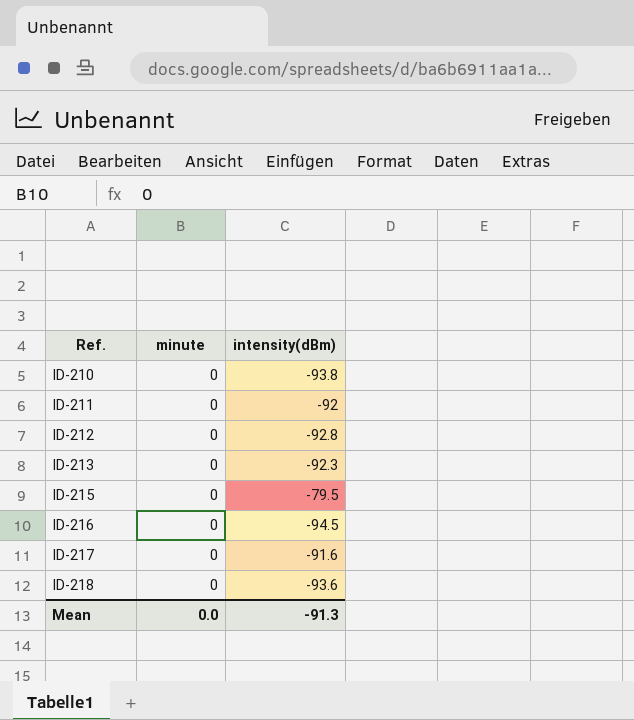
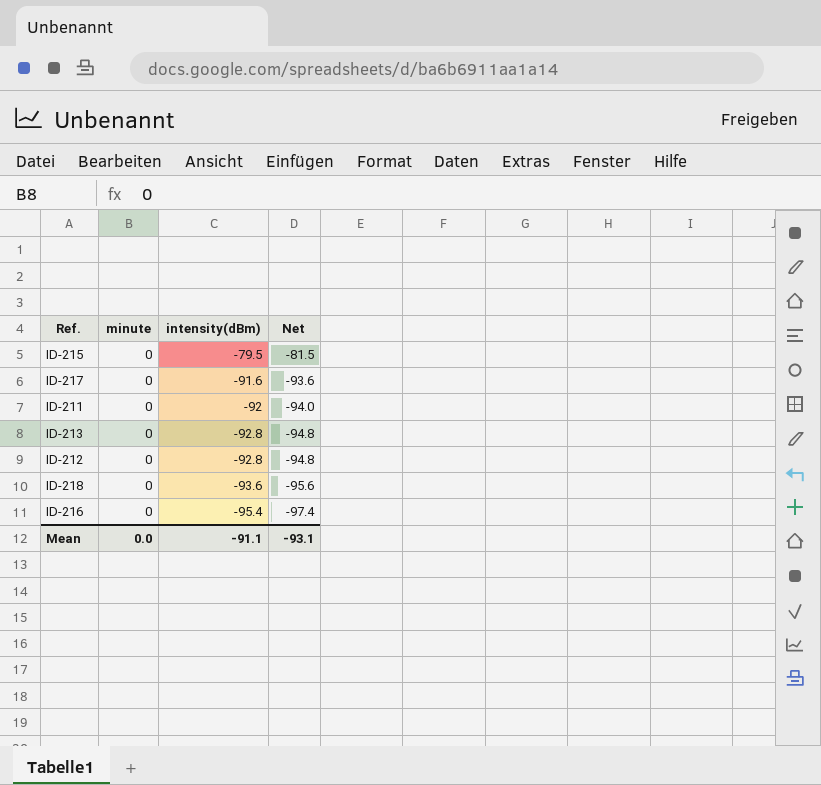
row order: Ref. ascending -> intensity(dBm) descending
column Net | formula: none -> [intensity(dBm)] - 2
row ID-210: 0 | -93.8 -> none
ID-213 | intensity(dBm): -92.3 -> -92.8
ID-216 | intensity(dBm): -94.5 -> -95.4
Mean | intensity(dBm): -91.3 -> -91.1

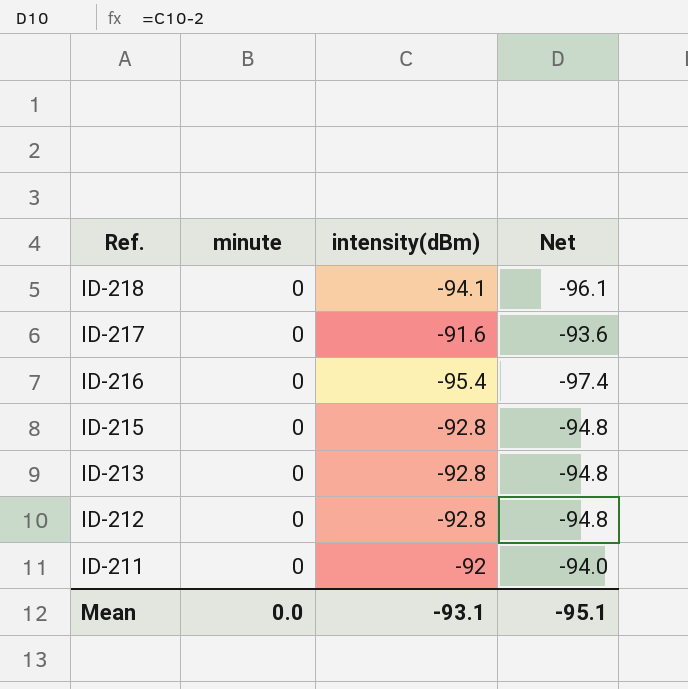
row order: intensity(dBm) descending -> Ref. descending
ID-218 | intensity(dBm): -93.6 -> -94.1
ID-218 | Net: -95.6 -> -96.1
ID-215 | intensity(dBm): -79.5 -> -92.8
ID-215 | Net: -81.5 -> -94.8
Mean | intensity(dBm): -91.1 -> -93.1
Mean | Net: -93.1 -> -95.1

